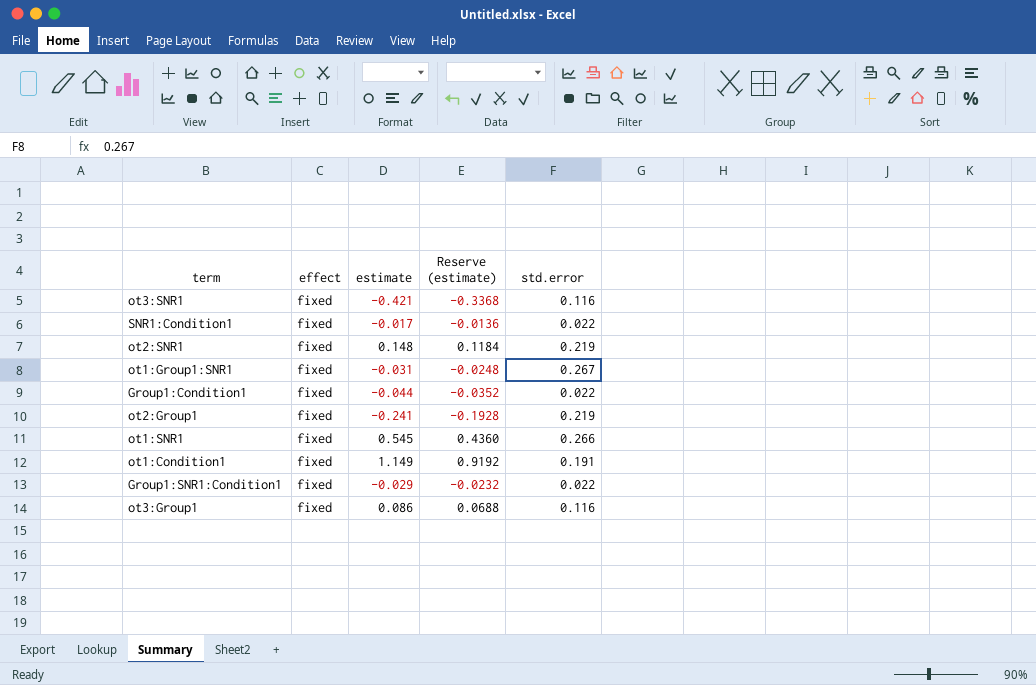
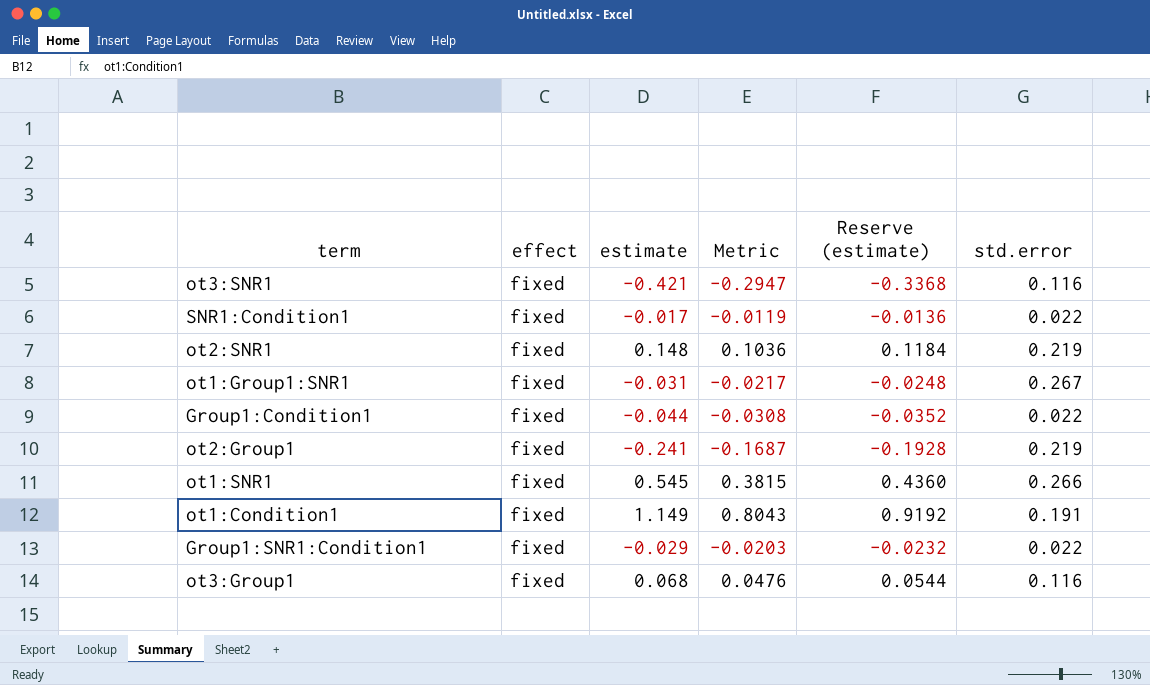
column Metric | formula: none -> [estimate] * 0.7
ot3:Group1 | estimate: 0.086 -> 0.068
ot3:Group1 | Reserve (estimate): 0.0688 -> 0.0544

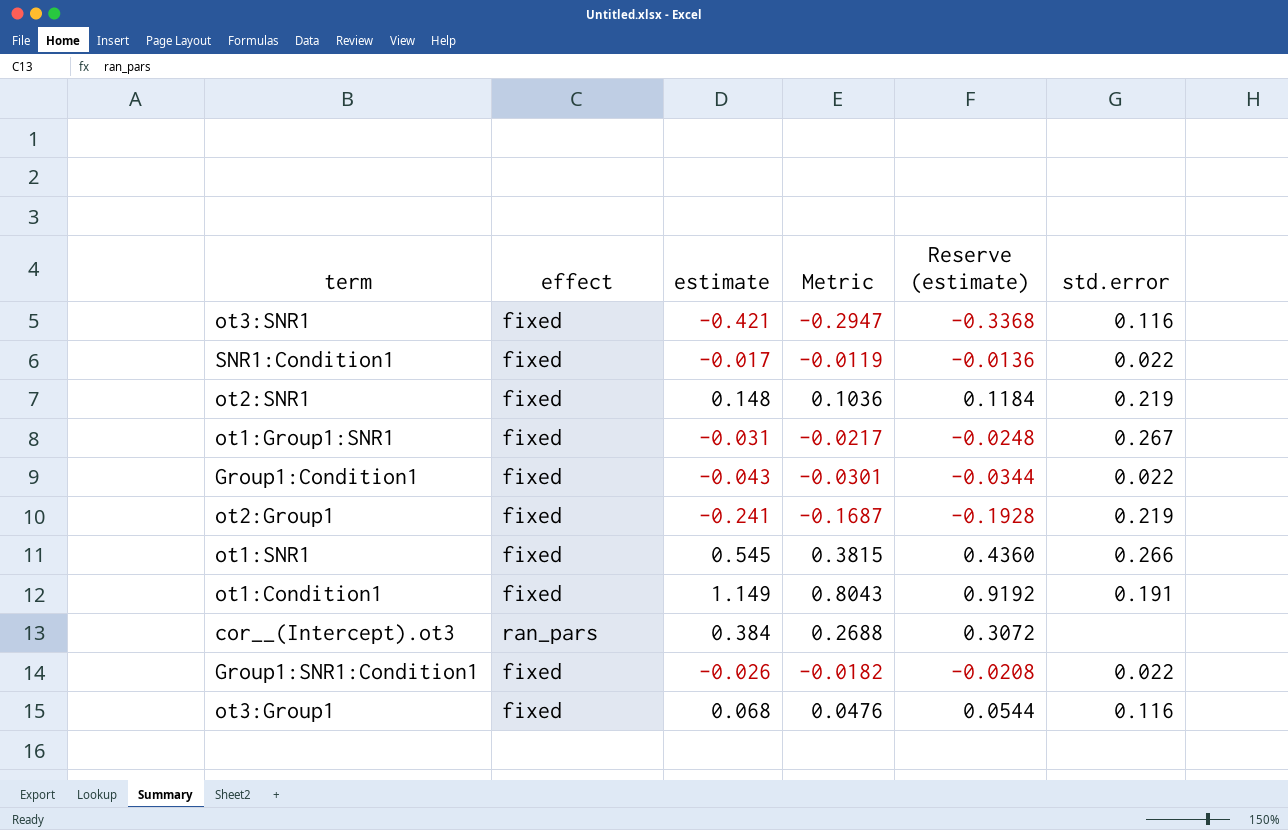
Group1:Condition1 | estimate: -0.044 -> -0.043
Group1:Condition1 | Metric: -0.0308 -> -0.0301
Group1:Condition1 | Reserve (estimate): -0.0352 -> -0.0344
row cor__(Intercept).ot3: none -> ran_pars | 0.384 | 0.2688 | 0.3072 | none
Group1:SNR1:Condition1 | estimate: -0.029 -> -0.026
Group1:SNR1:Condition1 | Metric: -0.0203 -> -0.0182
Group1:SNR1:Condition1 | Reserve (estimate): -0.0232 -> -0.0208

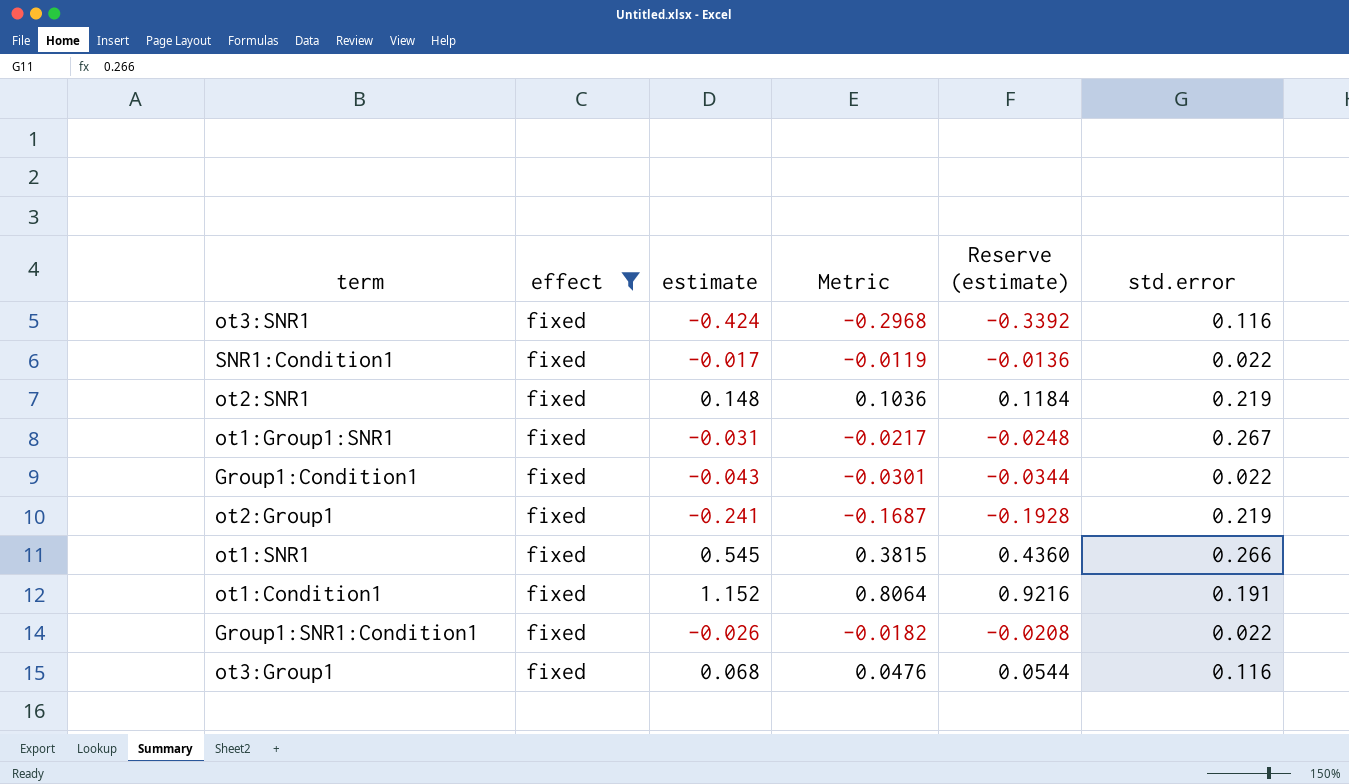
filter: none -> effect = fixed
ot3:SNR1 | estimate: -0.421 -> -0.424
ot3:SNR1 | Metric: -0.2947 -> -0.2968
ot3:SNR1 | Reserve (estimate): -0.3368 -> -0.3392
ot1:Condition1 | estimate: 1.149 -> 1.152
ot1:Condition1 | Metric: 0.8043 -> 0.8064
ot1:Condition1 | Reserve (estimate): 0.9192 -> 0.9216

